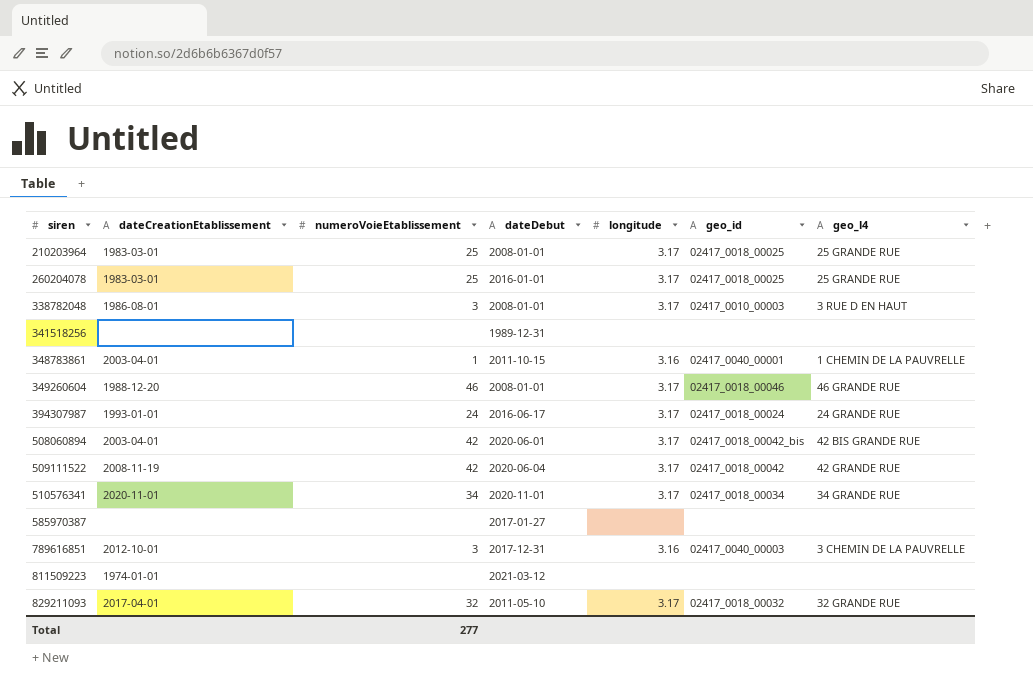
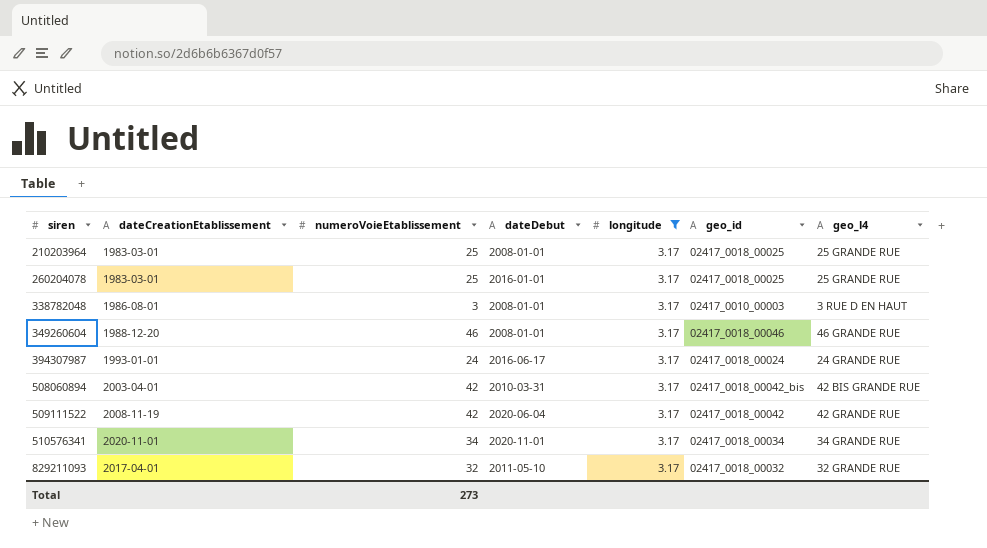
filter: none -> longitude = 3.17
508060894 | dateDebut: 2020-06-01 -> 2010-03-31
Total | numeroVoieEtablissement: 277 -> 273

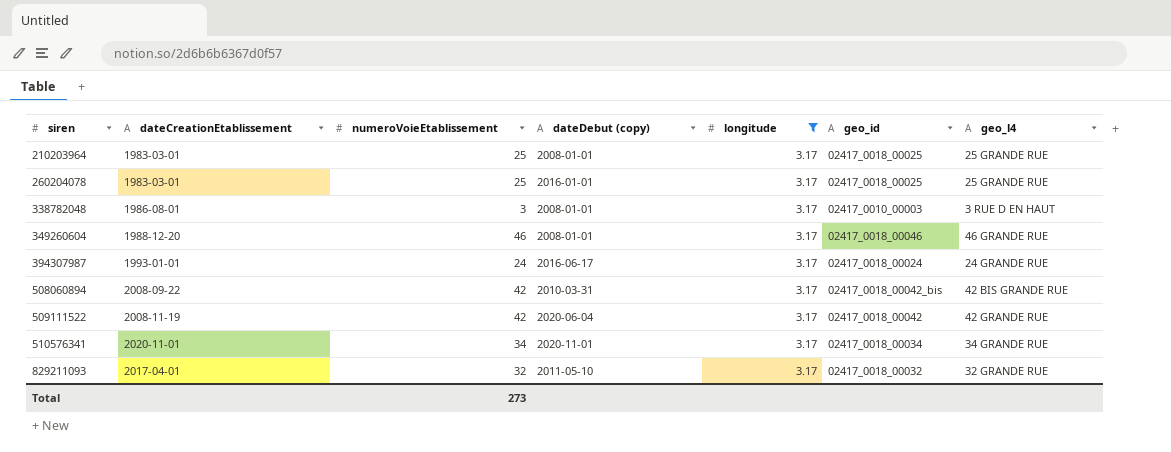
column name: dateDebut -> dateDebut (copy)
508060894 | dateCreationEtablissement: 2003-04-01 -> 2008-09-22

